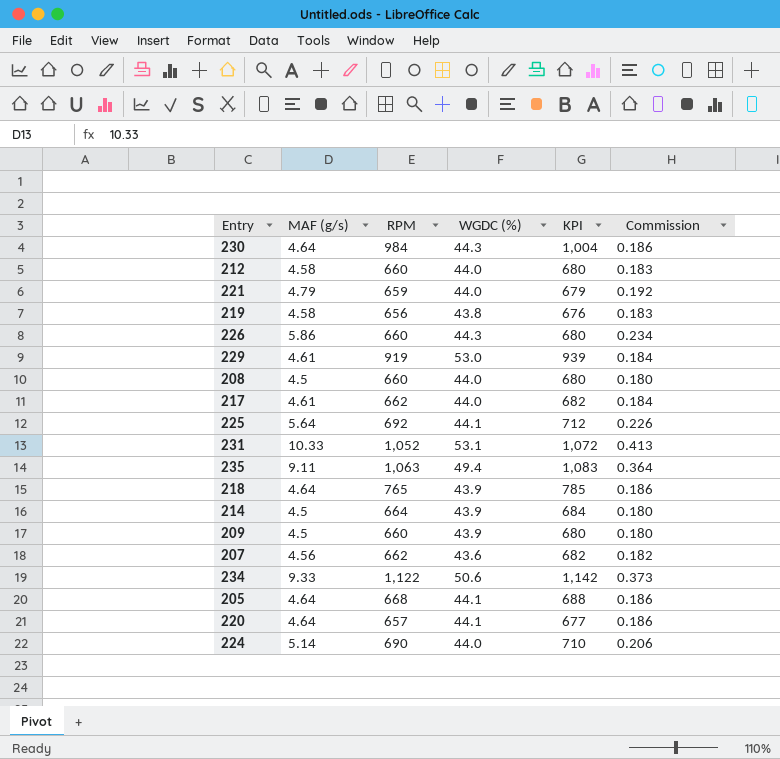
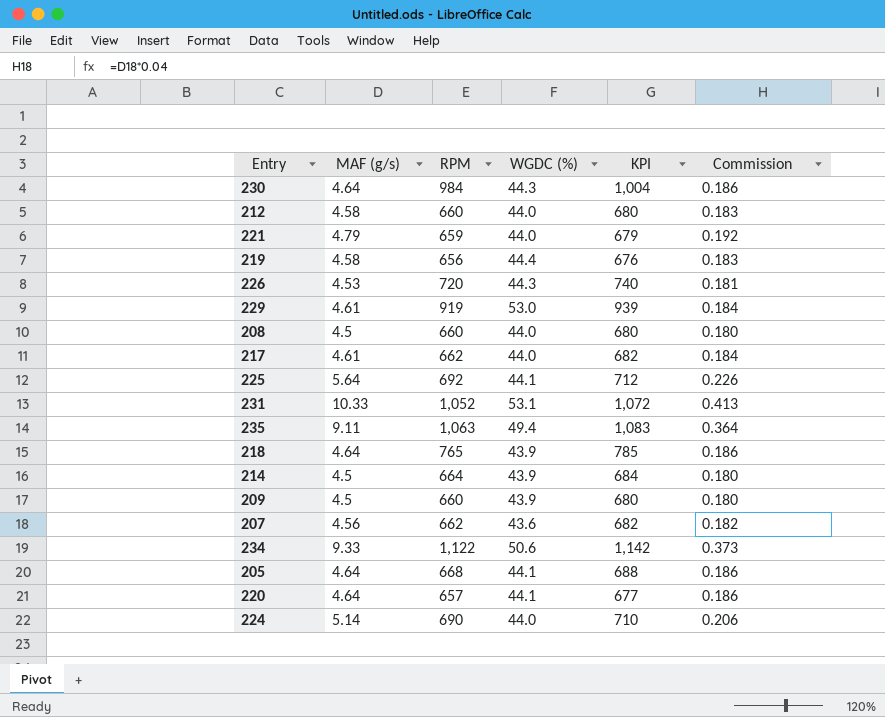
219 | WGDC (%): 43.8 -> 44.4
226 | MAF (g/s): 5.86 -> 4.53
226 | RPM: 660 -> 720
226 | KPI: 680 -> 740
226 | Commission: 0.234 -> 0.181

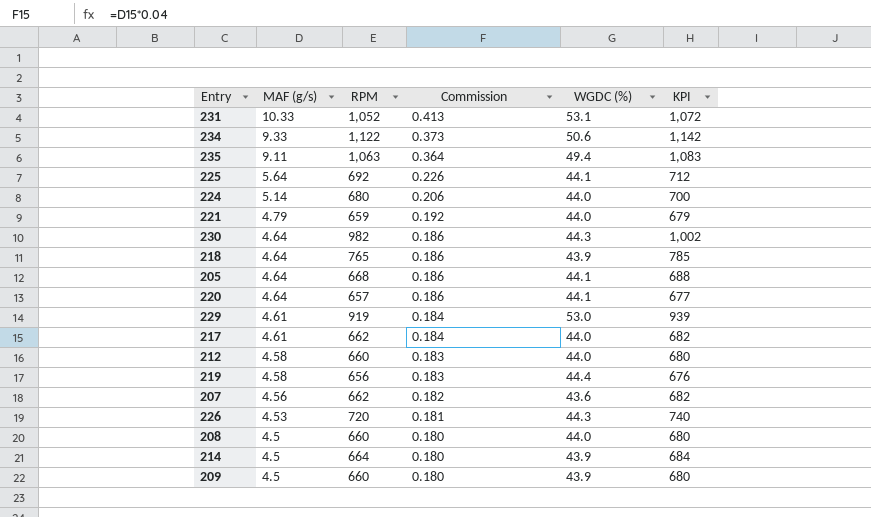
row order: none -> MAF (g/s) descending
column Commission | position: 6 -> 4
224 | RPM: 690 -> 680
224 | KPI: 710 -> 700
230 | RPM: 984 -> 982
230 | KPI: 1,004 -> 1,002

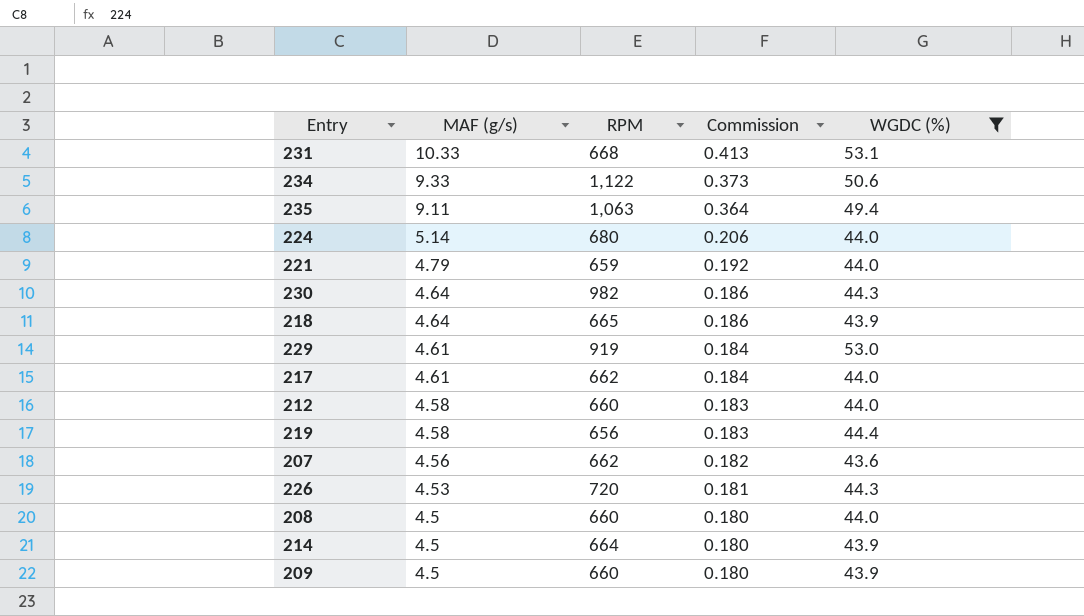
filter: none -> WGDC (%) != 44.1
column KPI | formula: [RPM] + 20 -> none
231 | RPM: 1,052 -> 668
218 | RPM: 765 -> 665

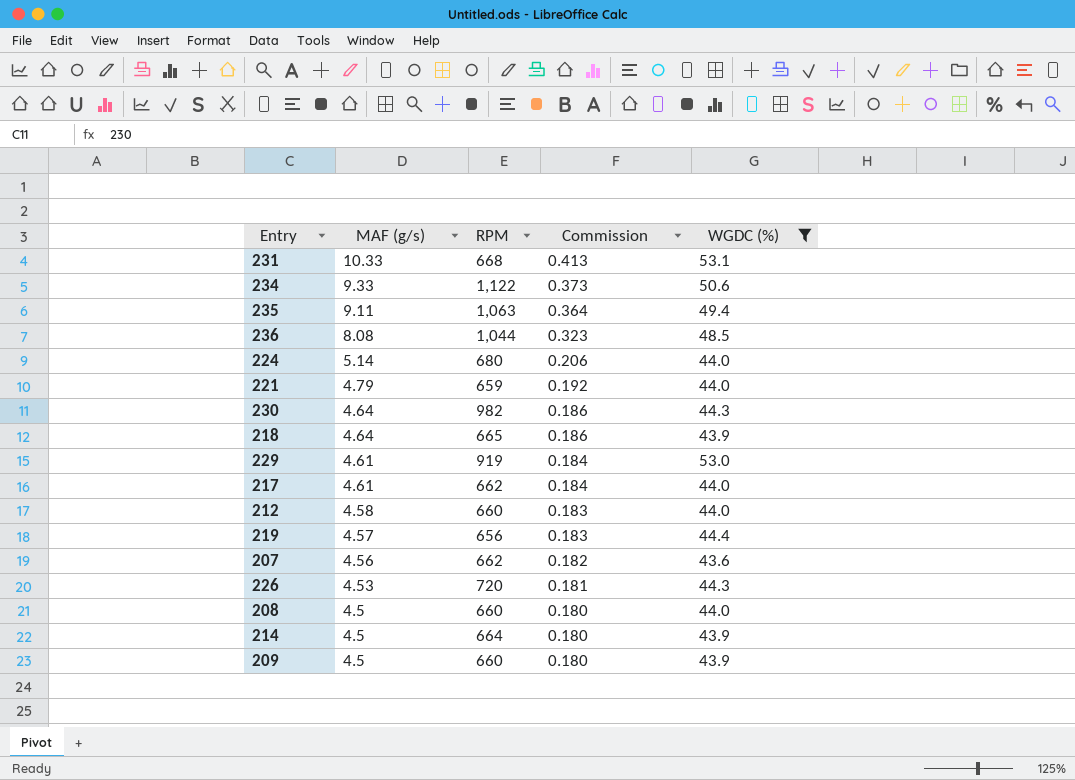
row 236: none -> 8.08 | 1,044 | 0.323 | 48.5
219 | MAF (g/s): 4.58 -> 4.57

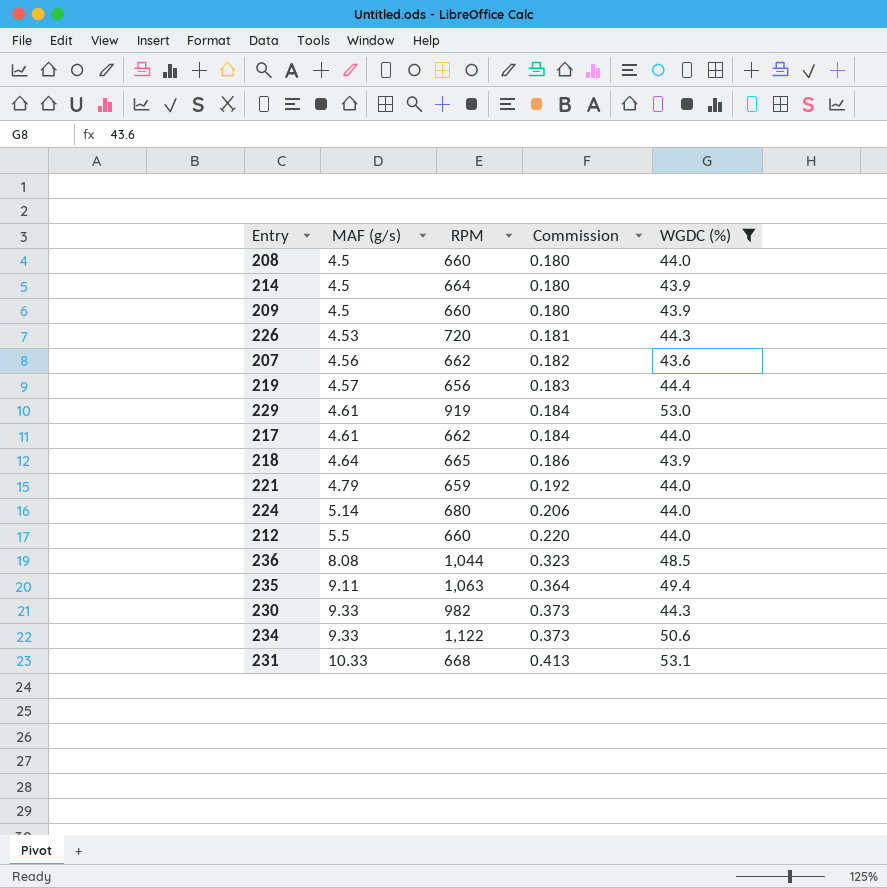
row order: MAF (g/s) descending -> MAF (g/s) ascending
212 | MAF (g/s): 4.58 -> 5.5
212 | Commission: 0.183 -> 0.220
230 | MAF (g/s): 4.64 -> 9.33
230 | Commission: 0.186 -> 0.373

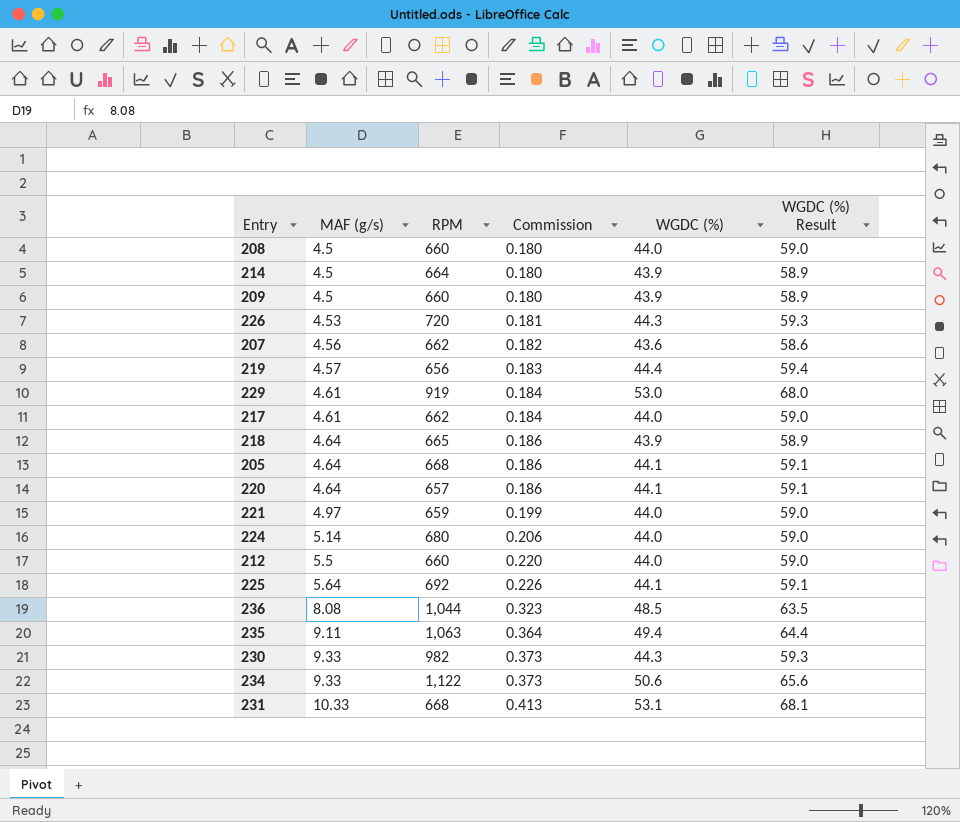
filter: WGDC (%) != 44.1 -> none
column WGDC (%) Result | formula: none -> [WGDC (%)] + 15
221 | MAF (g/s): 4.79 -> 4.97
221 | Commission: 0.192 -> 0.199

